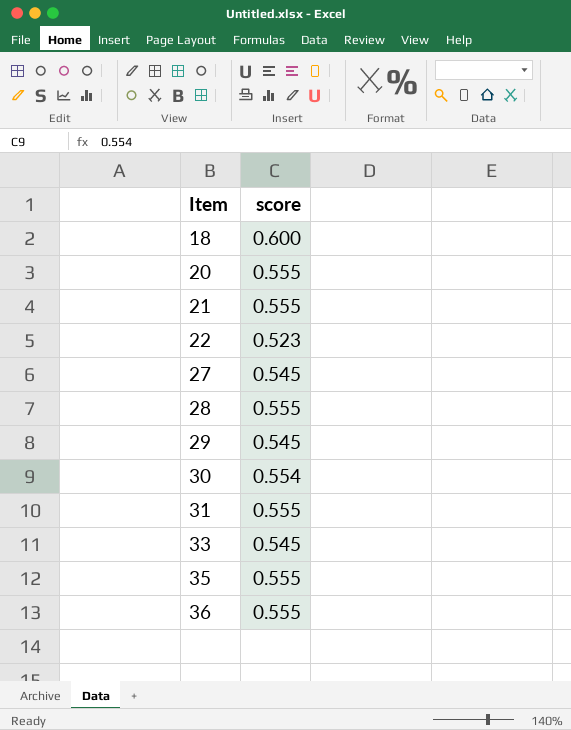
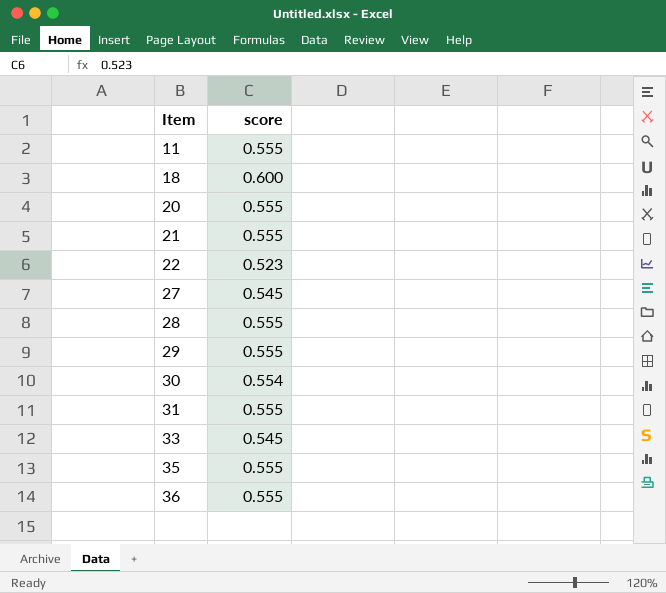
row 11: none -> 0.555
29 | score: 0.545 -> 0.555

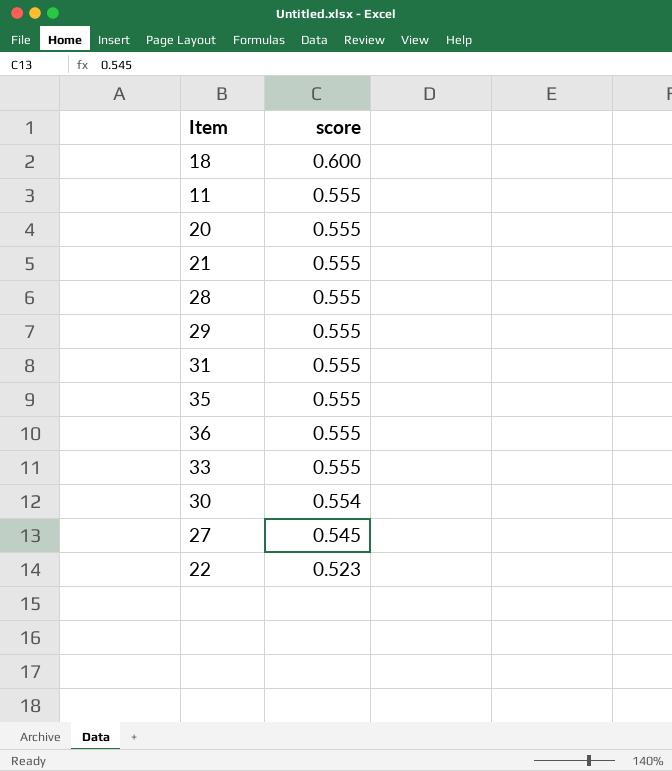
row order: Item ascending -> score descending
33 | score: 0.545 -> 0.555

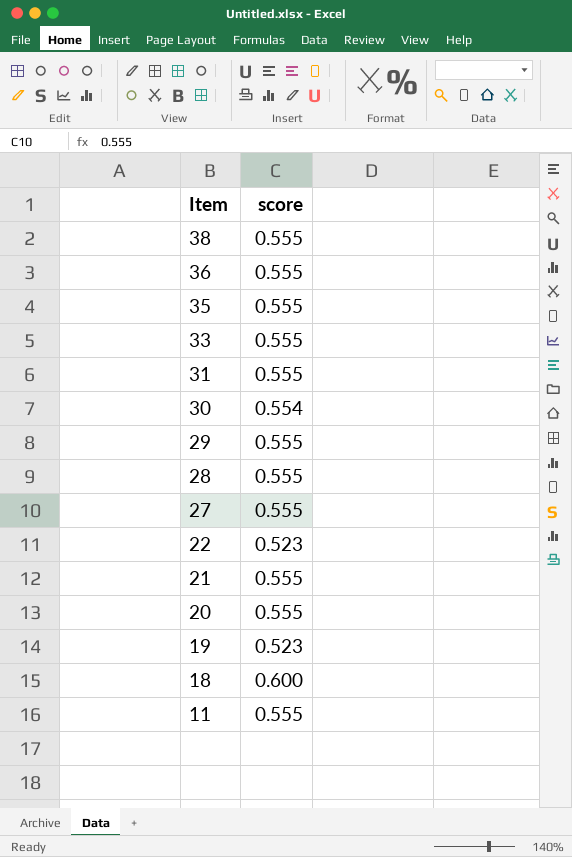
row order: score descending -> Item descending
row 38: none -> 0.555
27 | score: 0.545 -> 0.555
row 19: none -> 0.523

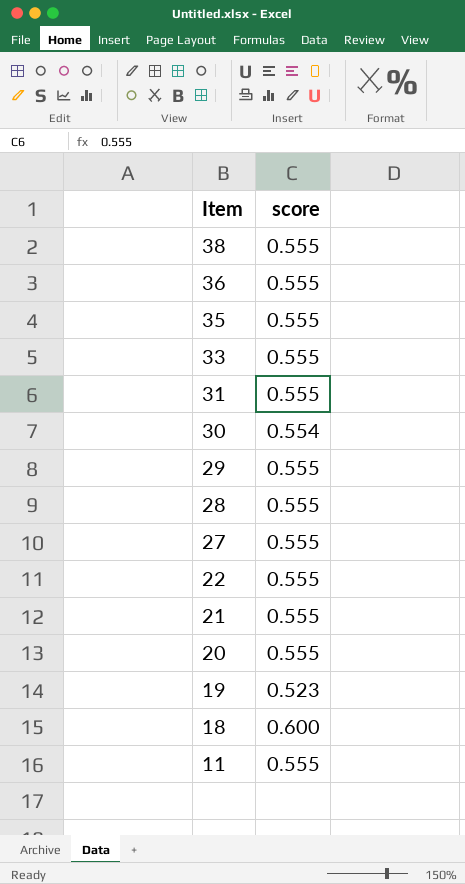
22 | score: 0.523 -> 0.555

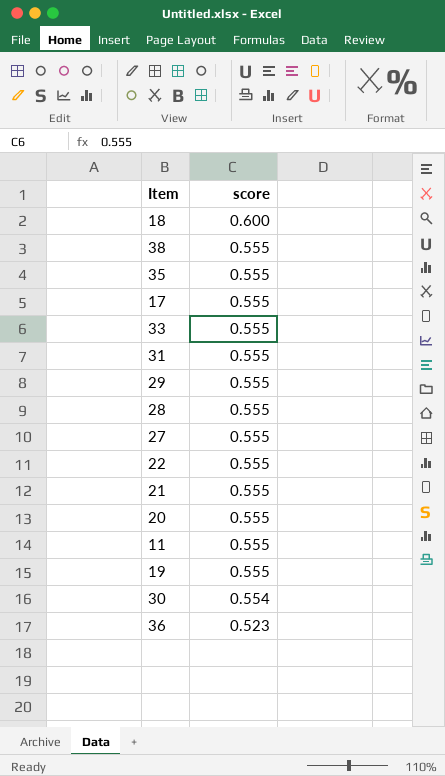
row order: Item descending -> score descending
row 17: none -> 0.555
19 | score: 0.523 -> 0.555
36 | score: 0.555 -> 0.523

